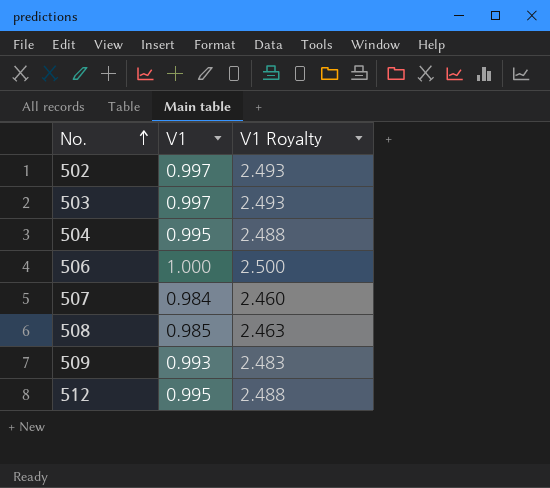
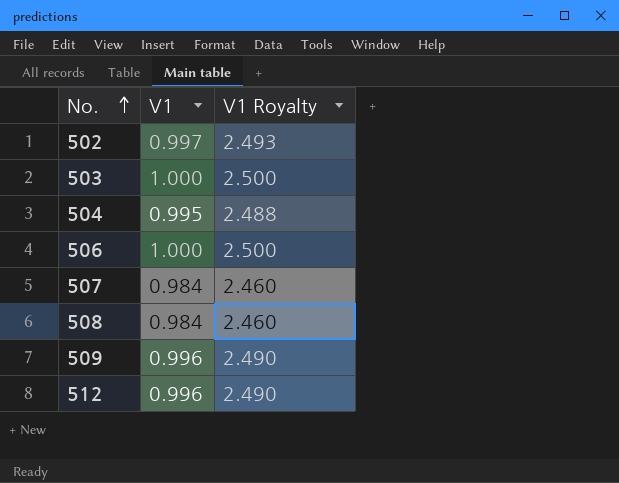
503 | V1: 0.997 -> 1.000
503 | V1 Royalty: 2.493 -> 2.500
508 | V1: 0.985 -> 0.984
508 | V1 Royalty: 2.463 -> 2.460
509 | V1: 0.993 -> 0.996
509 | V1 Royalty: 2.483 -> 2.490
512 | V1: 0.995 -> 0.996
512 | V1 Royalty: 2.488 -> 2.490

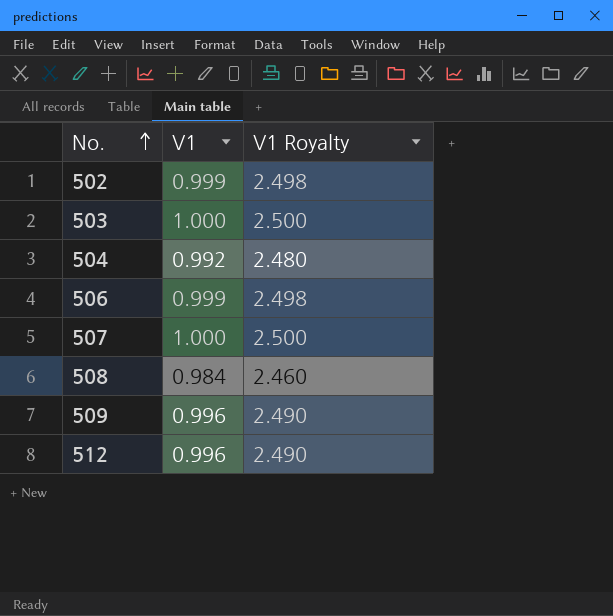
502 | V1: 0.997 -> 0.999
502 | V1 Royalty: 2.493 -> 2.498
504 | V1: 0.995 -> 0.992
504 | V1 Royalty: 2.488 -> 2.480
506 | V1: 1.000 -> 0.999
506 | V1 Royalty: 2.500 -> 2.498
507 | V1: 0.984 -> 1.000
507 | V1 Royalty: 2.460 -> 2.500

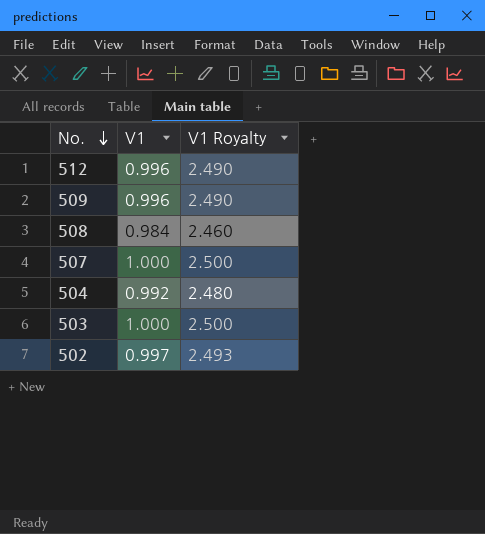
row order: No. ascending -> No. descending
row 506: 0.999 | 2.498 -> none
502 | V1: 0.999 -> 0.997
502 | V1 Royalty: 2.498 -> 2.493

